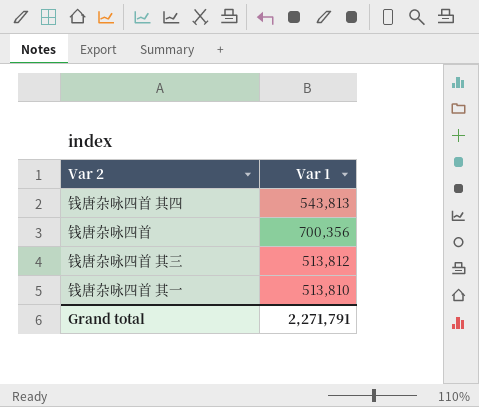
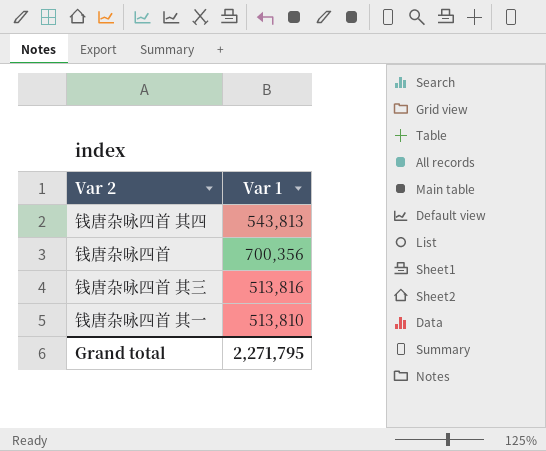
钱唐杂咏四首 其三 | Var 1: 513,812 -> 513,816
Grand total | Var 1: 2,271,791 -> 2,271,795

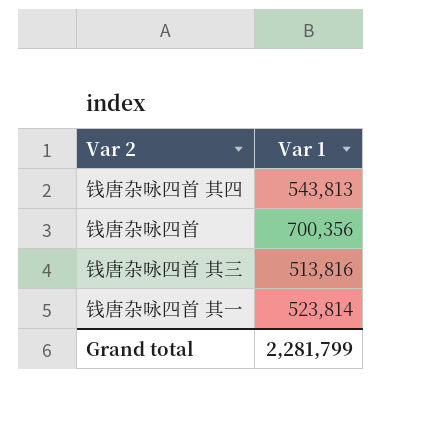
钱唐杂咏四首 其一 | Var 1: 513,810 -> 523,814
Grand total | Var 1: 2,271,795 -> 2,281,799

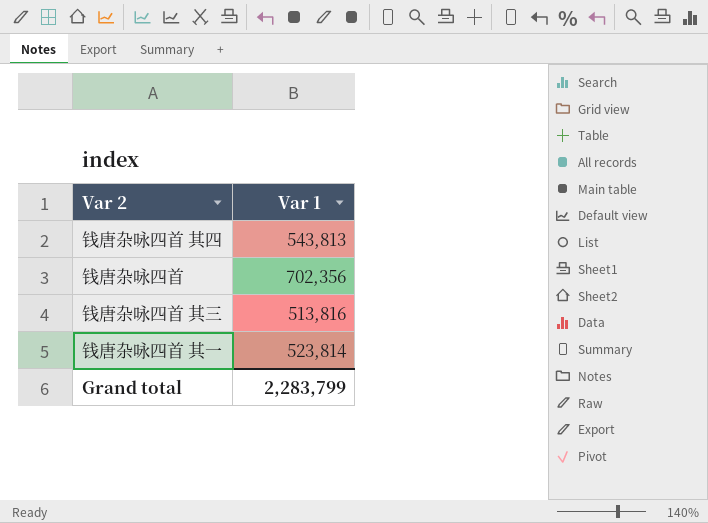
钱唐杂咏四首 | Var 1: 700,356 -> 702,356
Grand total | Var 1: 2,281,799 -> 2,283,799

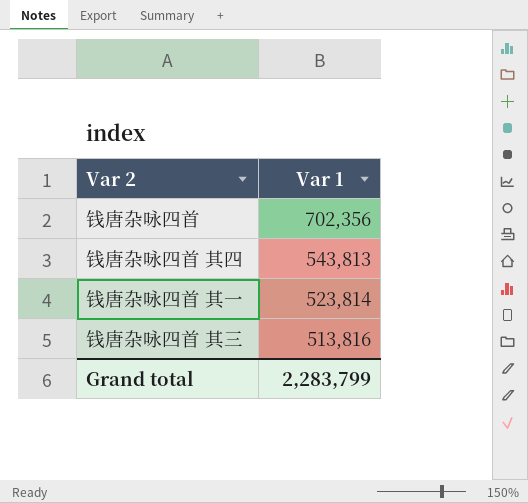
row order: none -> Var 1 descending

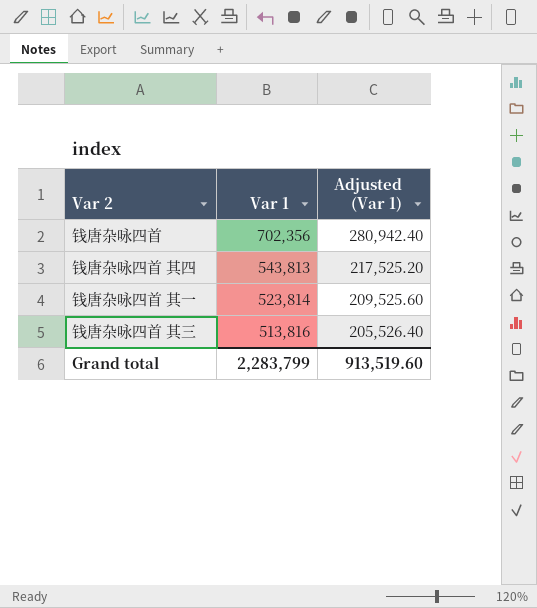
column Adjusted (Var 1) | formula: none -> [Var 1] * 0.4

